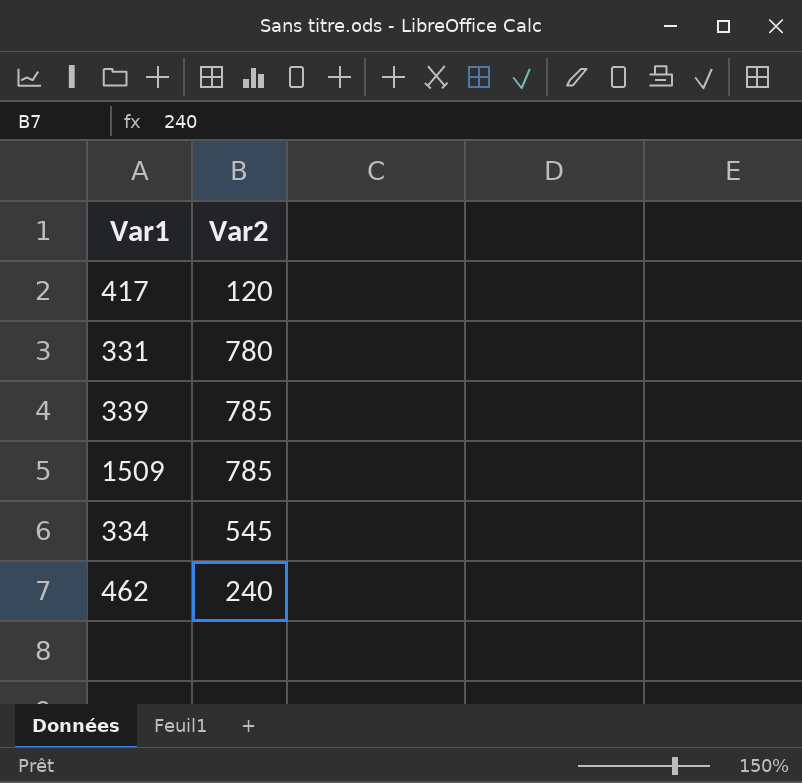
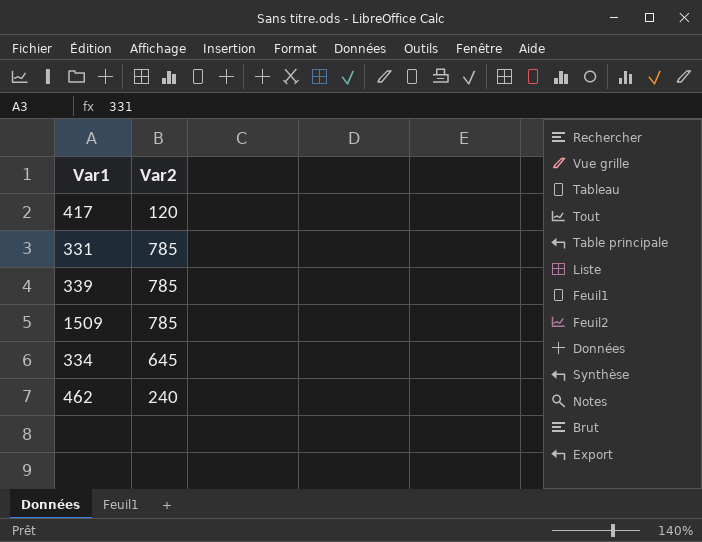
331 | Var2: 780 -> 785
334 | Var2: 545 -> 645

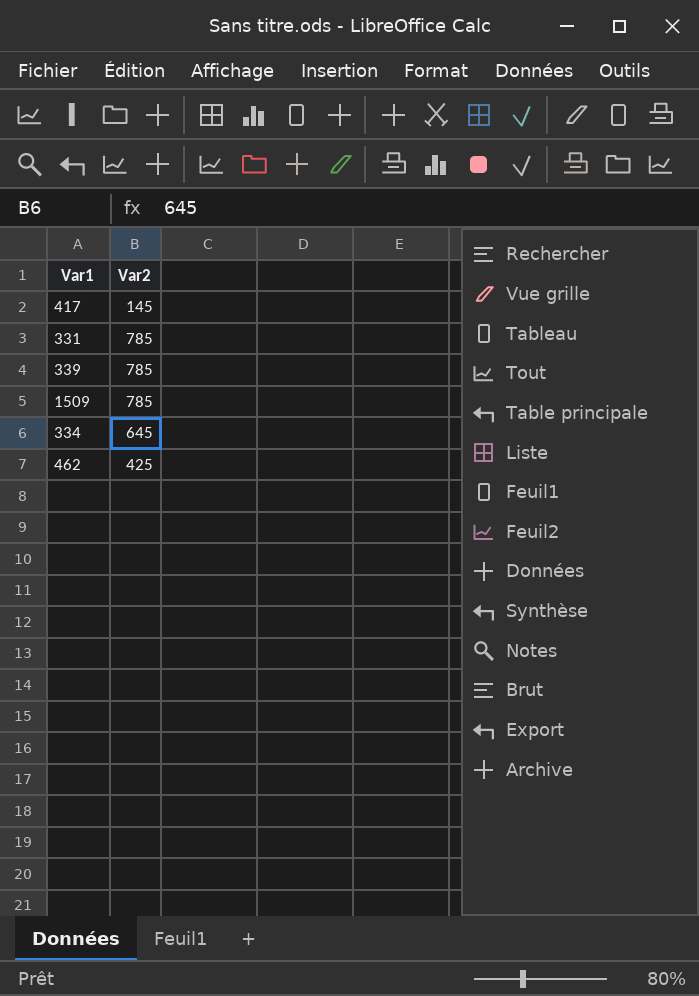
417 | Var2: 120 -> 145
462 | Var2: 240 -> 425

